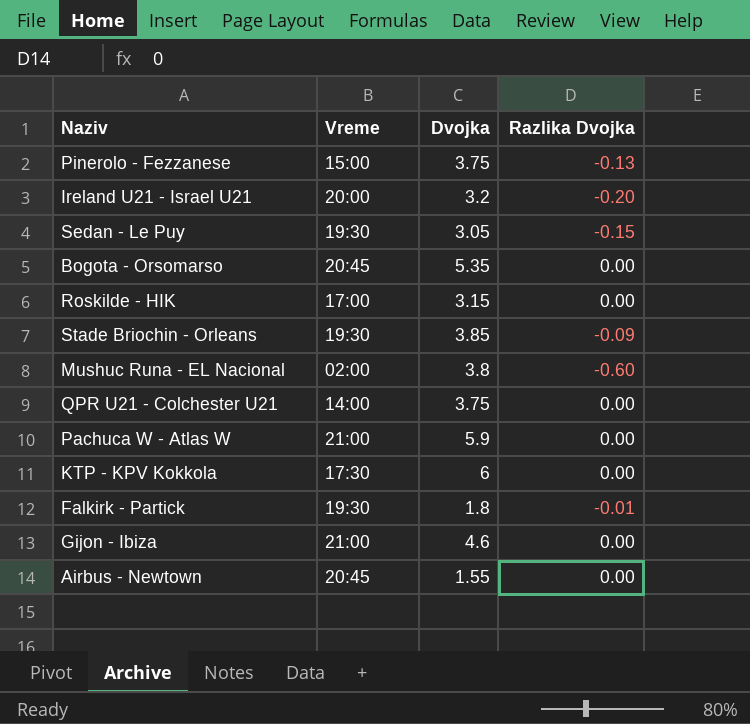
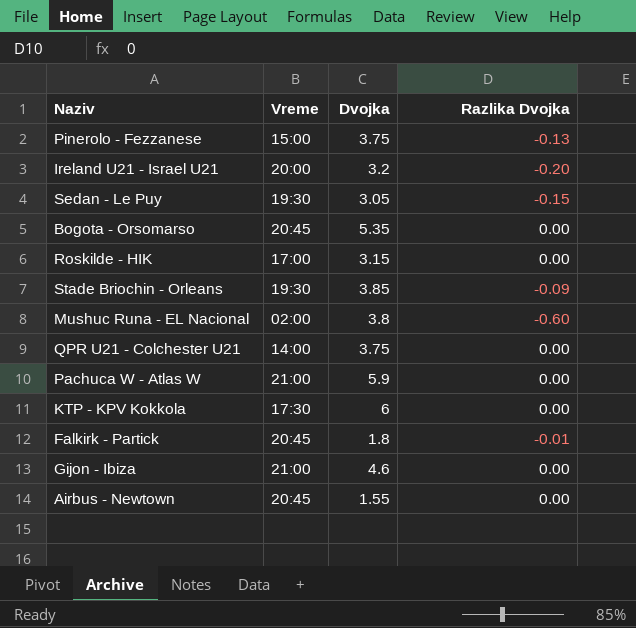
Falkirk - Partick | Vreme: 19:30 -> 20:45

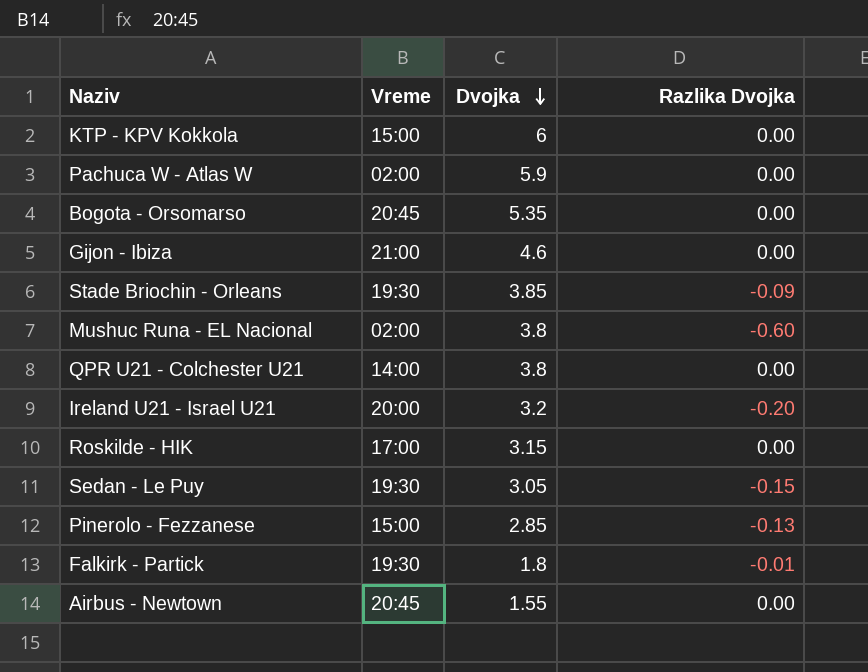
row order: none -> Dvojka descending
KTP - KPV Kokkola | Vreme: 17:30 -> 15:00
Pachuca W - Atlas W | Vreme: 21:00 -> 02:00
QPR U21 - Colchester U21 | Dvojka: 3.75 -> 3.8
Pinerolo - Fezzanese | Dvojka: 3.75 -> 2.85
Falkirk - Partick | Vreme: 20:45 -> 19:30

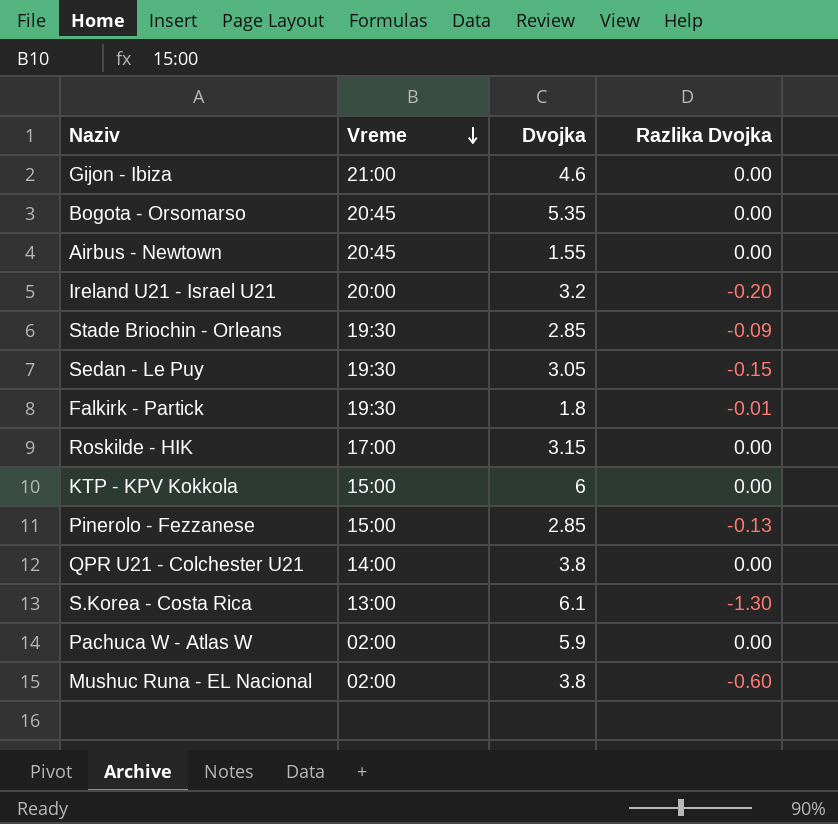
row order: Dvojka descending -> Vreme descending
Stade Briochin - Orleans | Dvojka: 3.85 -> 2.85
row S.Korea - Costa Rica: none -> 13:00 | 6.1 | -1.30

